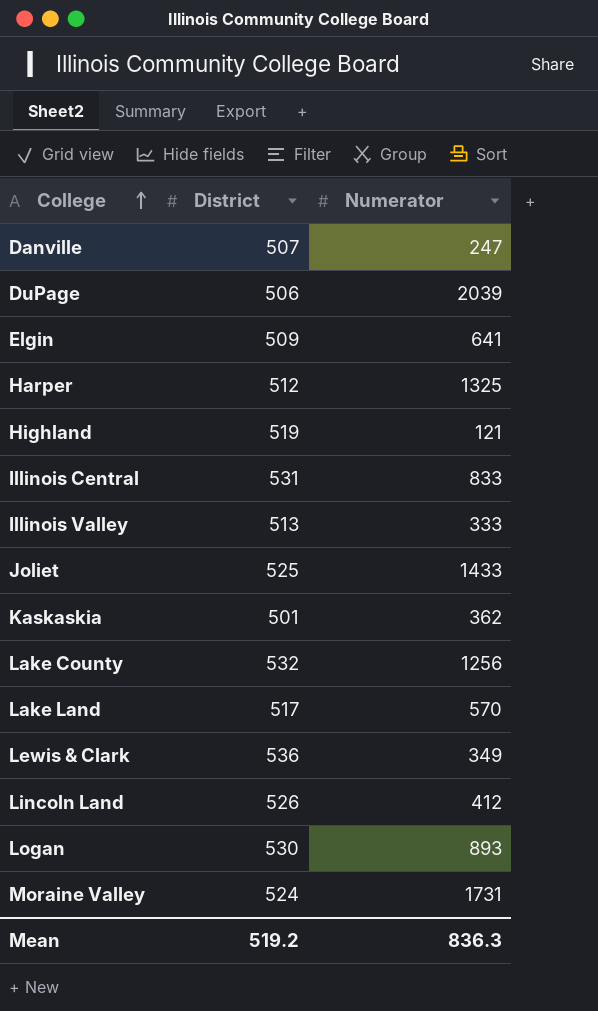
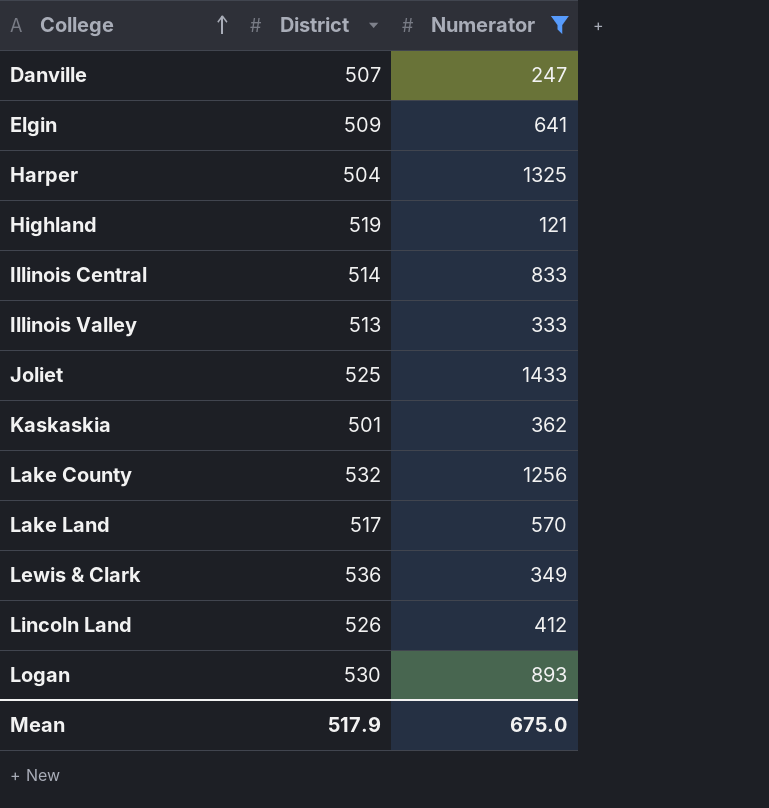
filter: none -> Numerator <= 1433
Harper | District: 512 -> 504
Illinois Central | District: 531 -> 514
Mean | District: 519.2 -> 517.9
Mean | Numerator: 836.3 -> 675.0

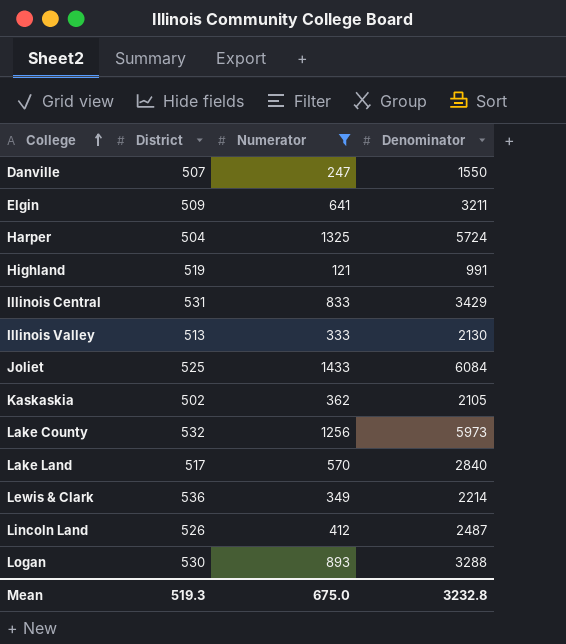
column Denominator | position: none -> 4
Illinois Central | District: 514 -> 531
Kaskaskia | District: 501 -> 502
Mean | District: 517.9 -> 519.3

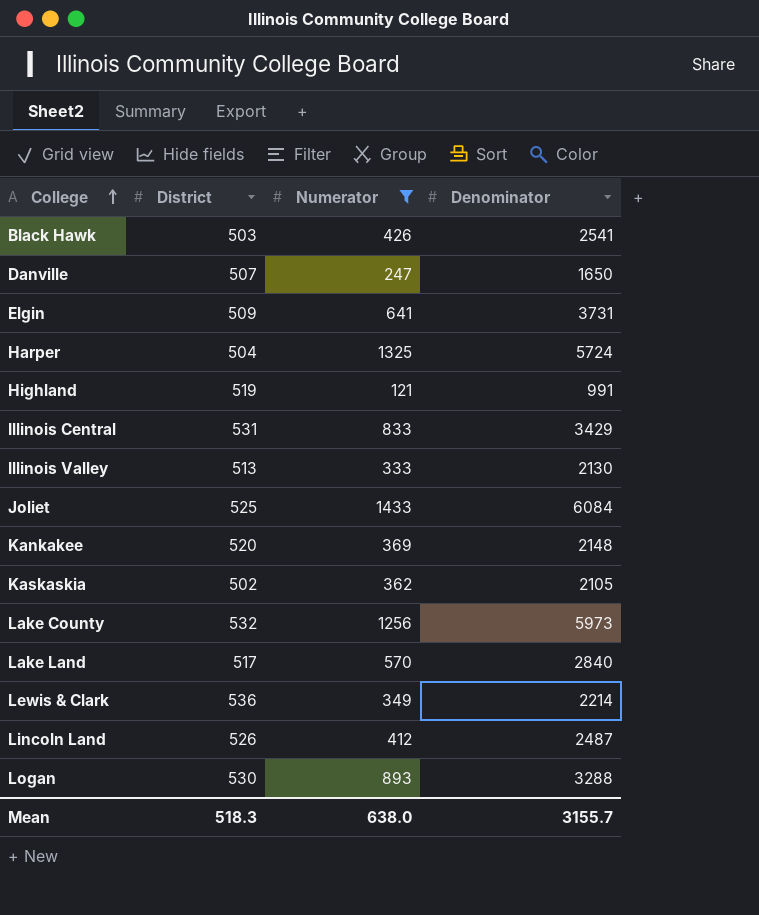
row Black Hawk: none -> 503 | 426 | 2541
Danville | Denominator: 1550 -> 1650
Elgin | Denominator: 3211 -> 3731
row Kankakee: none -> 520 | 369 | 2148
Mean | District: 519.3 -> 518.3
Mean | Numerator: 675.0 -> 638.0
Mean | Denominator: 3232.8 -> 3155.7

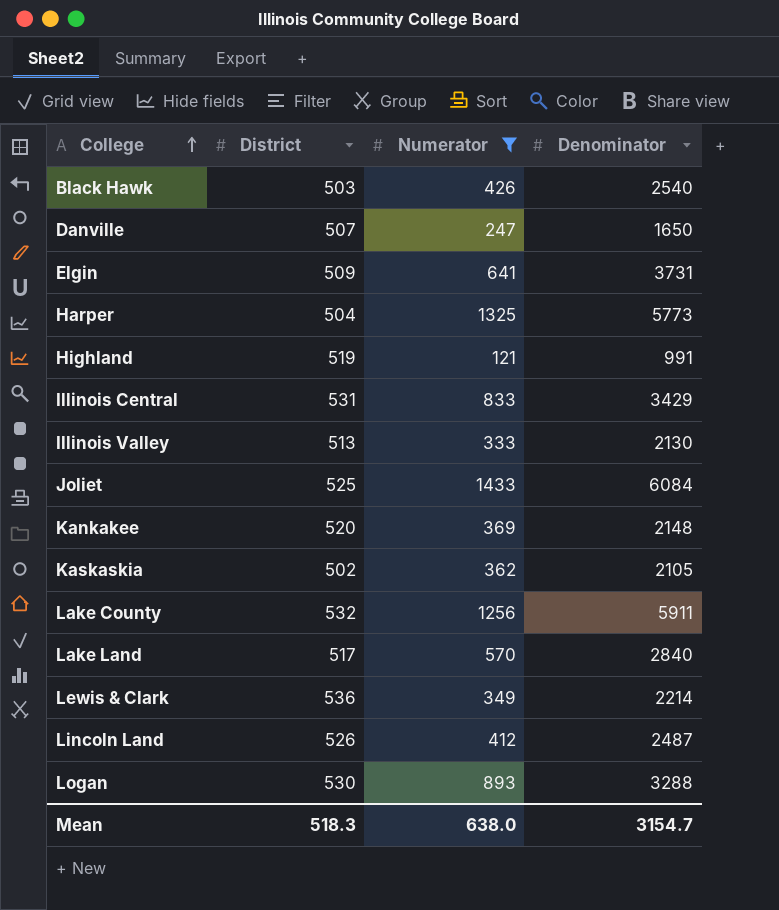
Black Hawk | Denominator: 2541 -> 2540
Harper | Denominator: 5724 -> 5773
Lake County | Denominator: 5973 -> 5911
Mean | Denominator: 3155.7 -> 3154.7

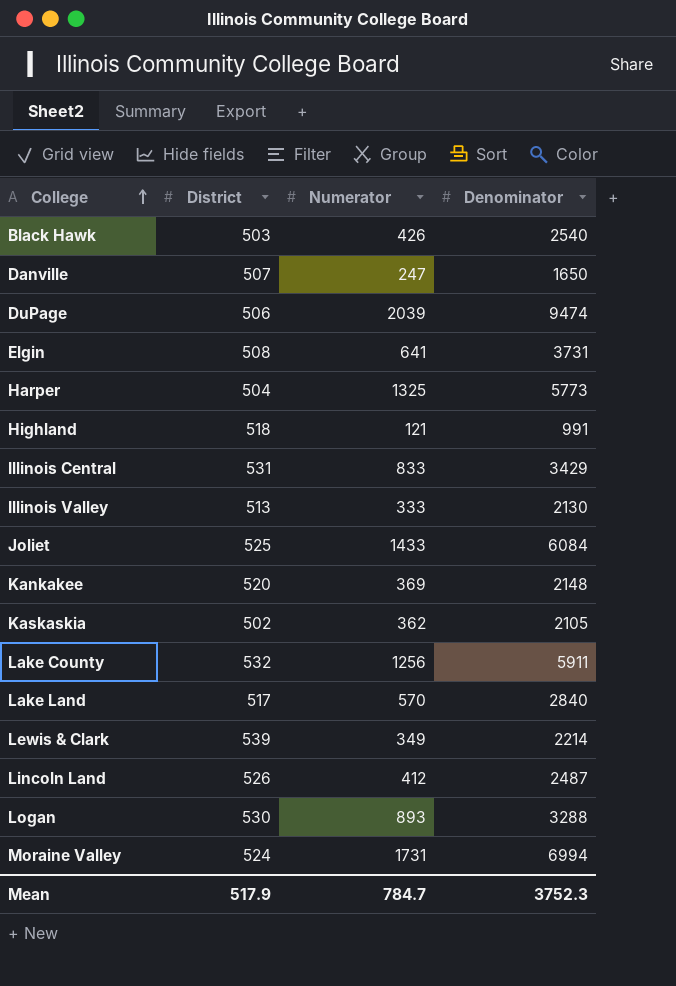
filter: Numerator <= 1433 -> none
Elgin | District: 509 -> 508
Highland | District: 519 -> 518
Lewis & Clark | District: 536 -> 539
Mean | District: 518.3 -> 517.9
Mean | Numerator: 638.0 -> 784.7
Mean | Denominator: 3154.7 -> 3752.3

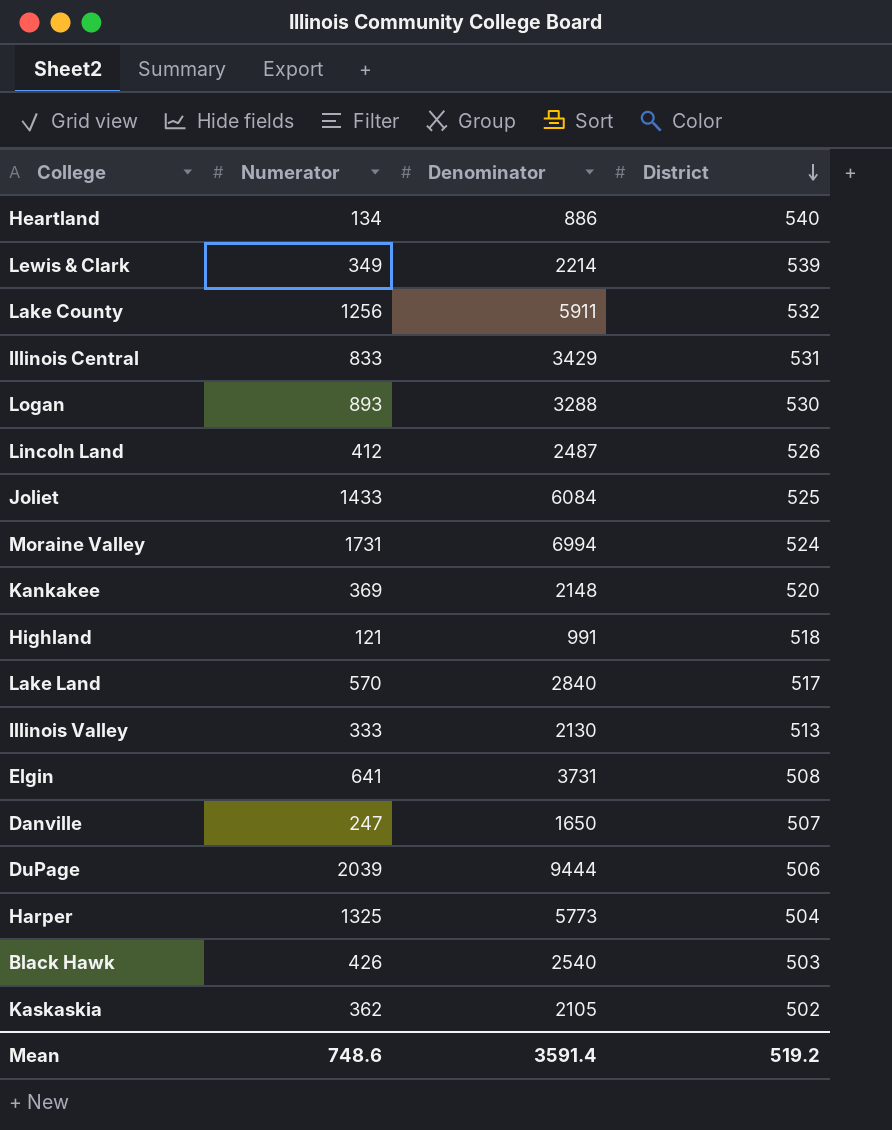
row order: College ascending -> District descending
column District | position: 2 -> 4
row Heartland: none -> 134 | 886 | 540
DuPage | Denominator: 9474 -> 9444
Mean | Numerator: 784.7 -> 748.6
Mean | Denominator: 3752.3 -> 3591.4
Mean | District: 517.9 -> 519.2

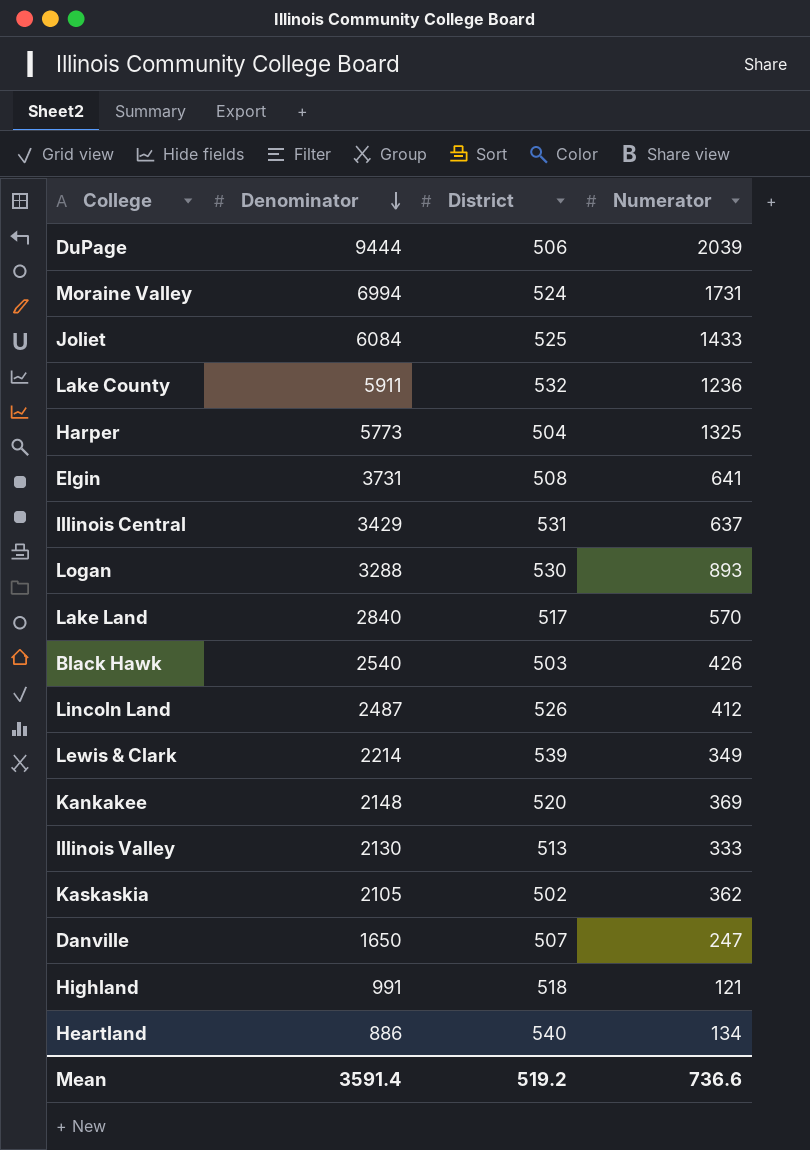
row order: District descending -> Denominator descending
column Numerator | position: 2 -> 4
Lake County | Numerator: 1256 -> 1236
Illinois Central | Numerator: 833 -> 637
Mean | Numerator: 748.6 -> 736.6

